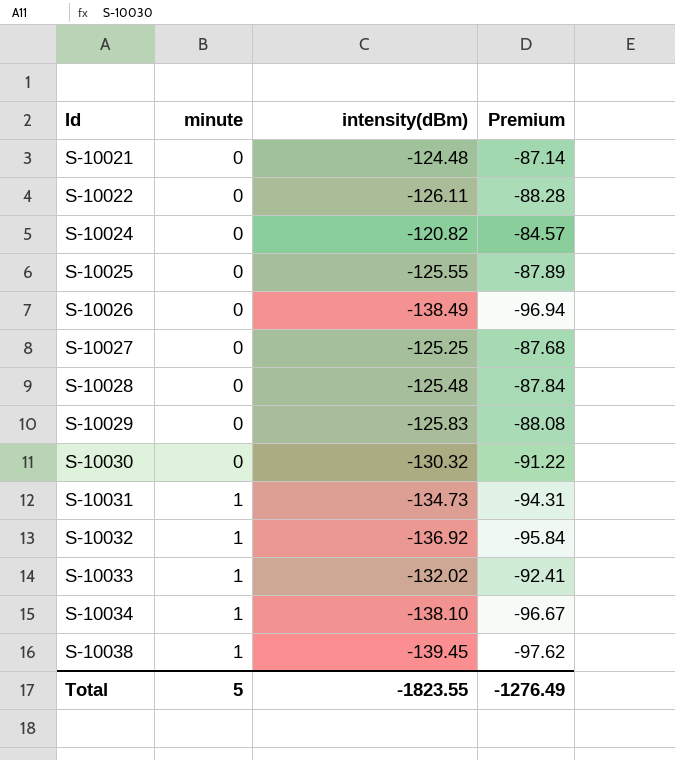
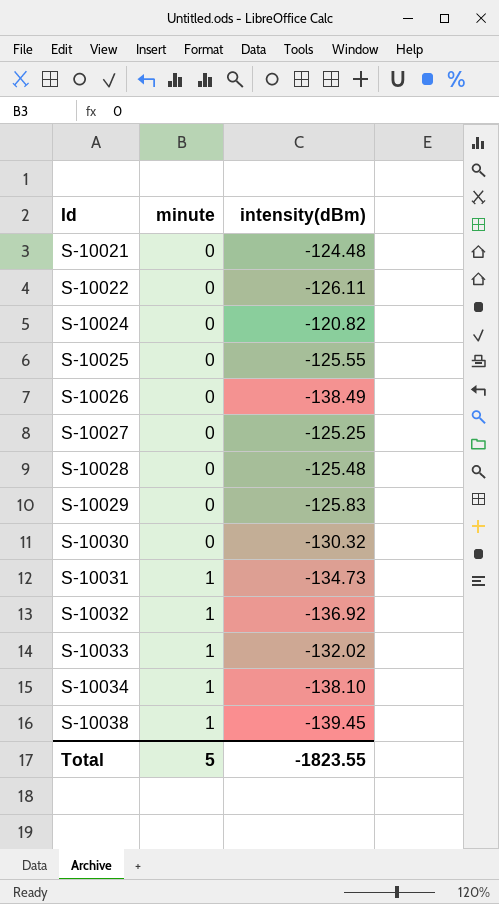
column Premium | formula: [intensity(dBm)] * 0.7 -> none

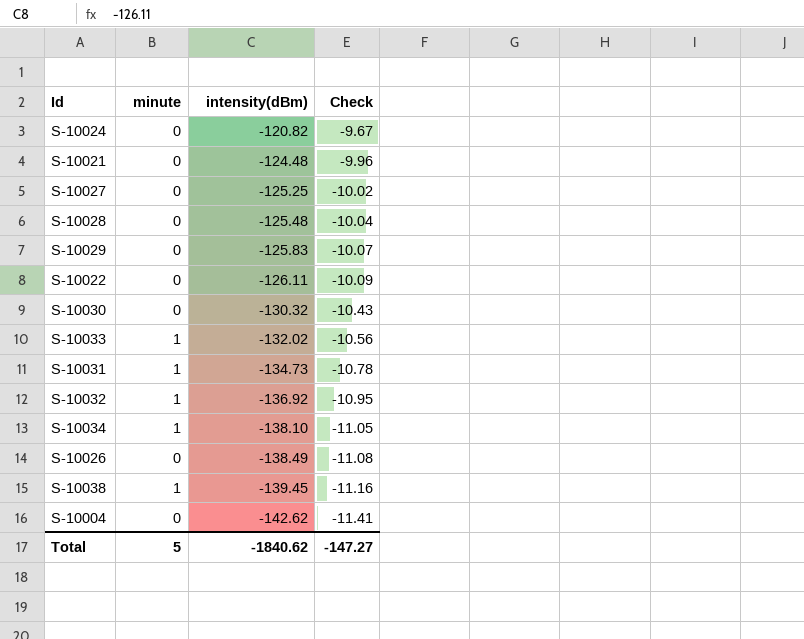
row order: Id ascending -> intensity(dBm) descending
column Check | formula: none -> [intensity(dBm)] * 0.08
row S-10025: 0 | -125.55 -> none
row S-10004: none -> 0 | -142.62 | -11.41
Total | intensity(dBm): -1823.55 -> -1840.62

